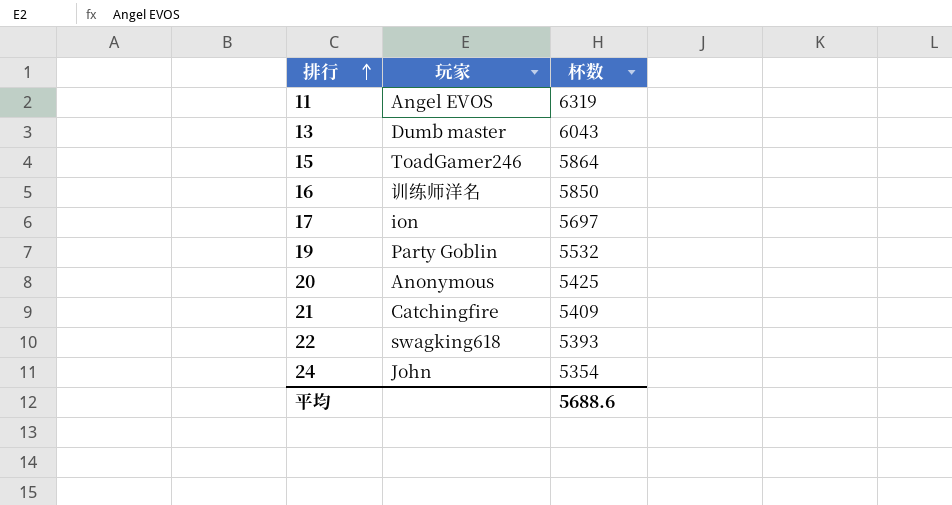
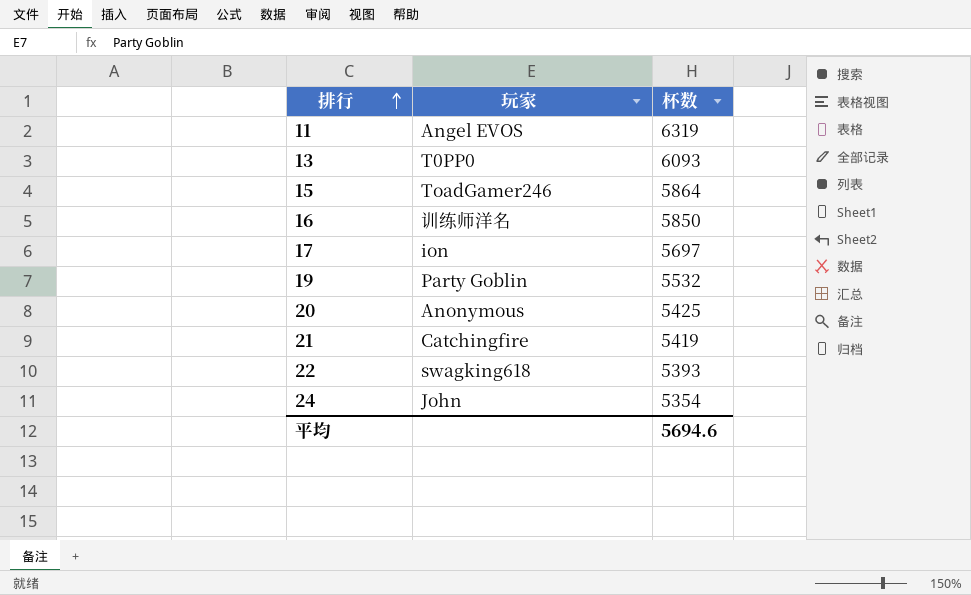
13 | 玩家: Dumb master -> T0PP0
13 | 杯数: 6043 -> 6093
21 | 杯数: 5409 -> 5419
平均 | 杯数: 5688.6 -> 5694.6

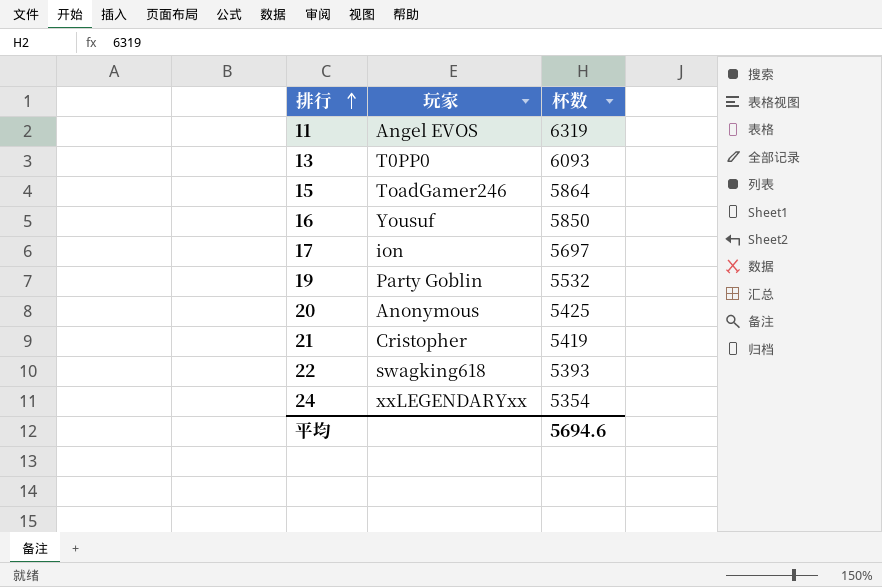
16 | 玩家: 训练师洋名 -> Yousuf
21 | 玩家: Catchingfire -> Cristopher
24 | 玩家: John -> xxLEGENDARYxx

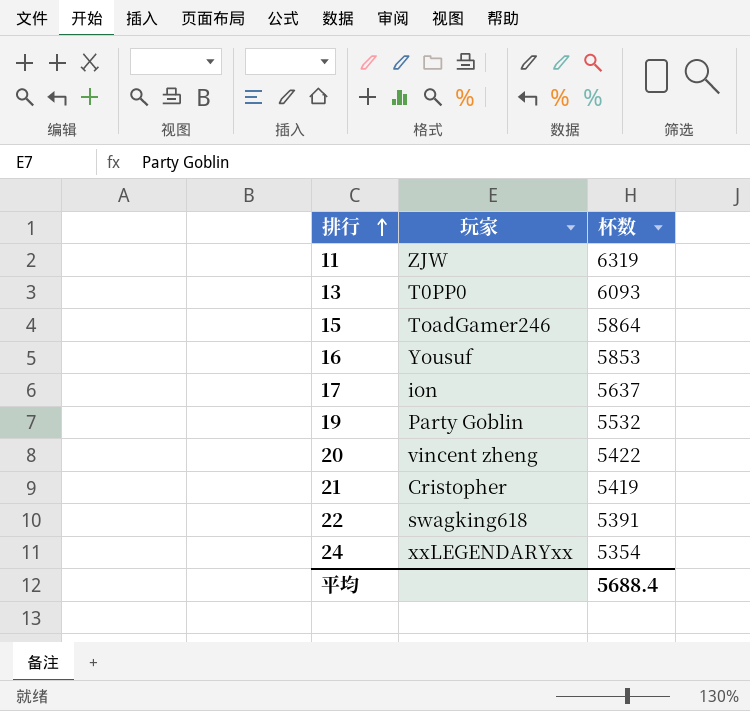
11 | 玩家: Angel EVOS -> ZJW
16 | 杯数: 5850 -> 5853
17 | 杯数: 5697 -> 5637
20 | 玩家: Anonymous -> vincent zheng
20 | 杯数: 5425 -> 5422
22 | 杯数: 5393 -> 5391
平均 | 杯数: 5694.6 -> 5688.4

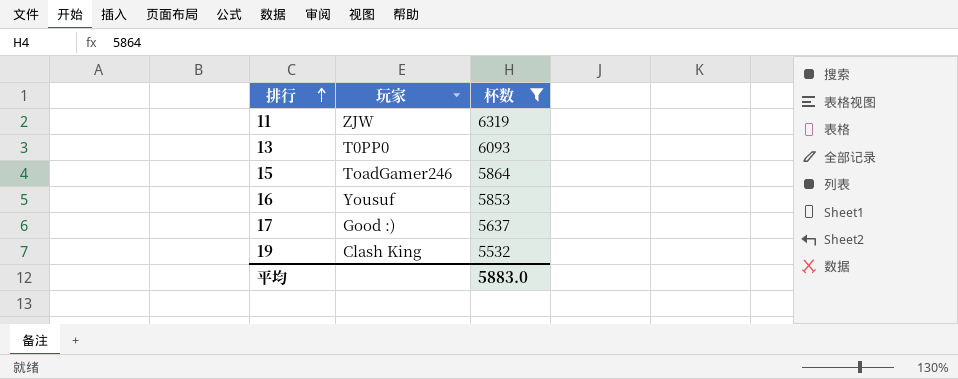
filter: none -> 杯数 >= 5532
17 | 玩家: ion -> Good :)
19 | 玩家: Party Goblin -> Clash King
平均 | 杯数: 5688.4 -> 5883.0

